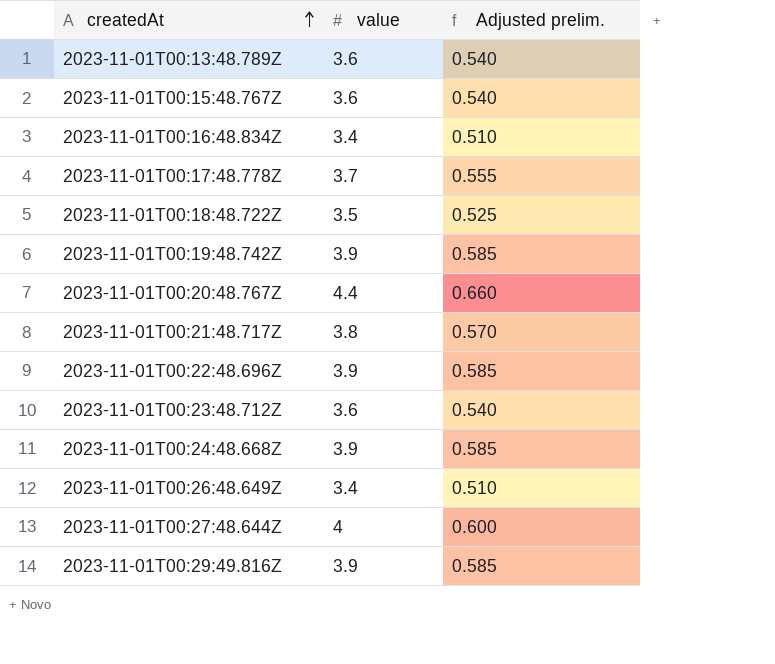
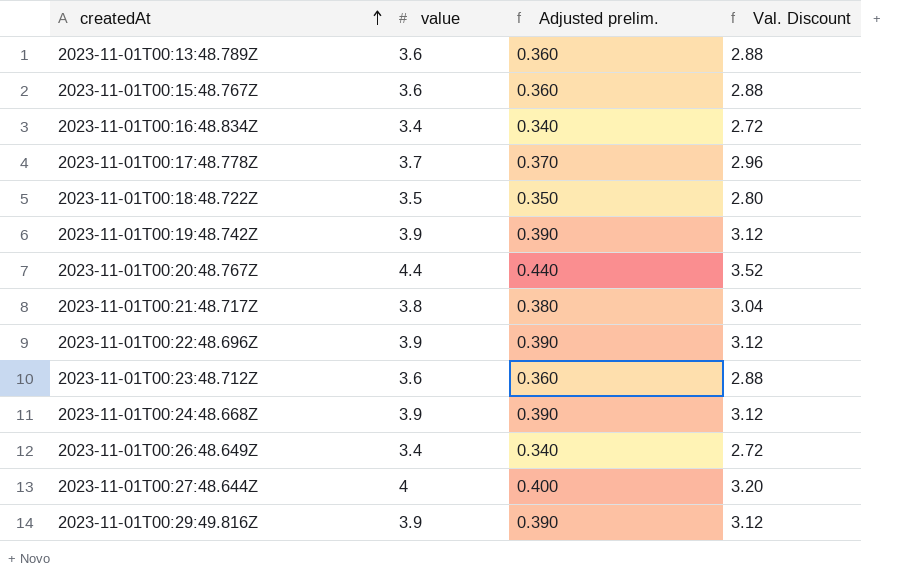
column Adjusted prelim. | formula: [value] * 0.15 -> [value] * 0.1
column Val. Discount | formula: none -> [value] * 0.8

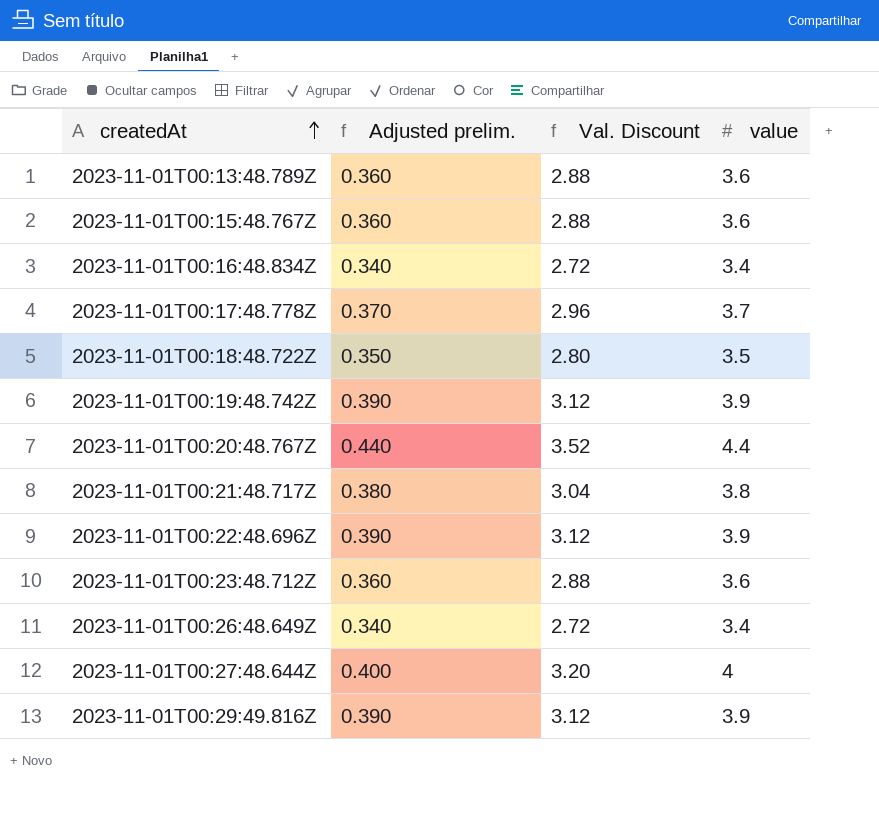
column value | position: 2 -> 4
row 2023-11-01T00:24:48.668Z: 3.9 | 0.390 | 3.12 -> none

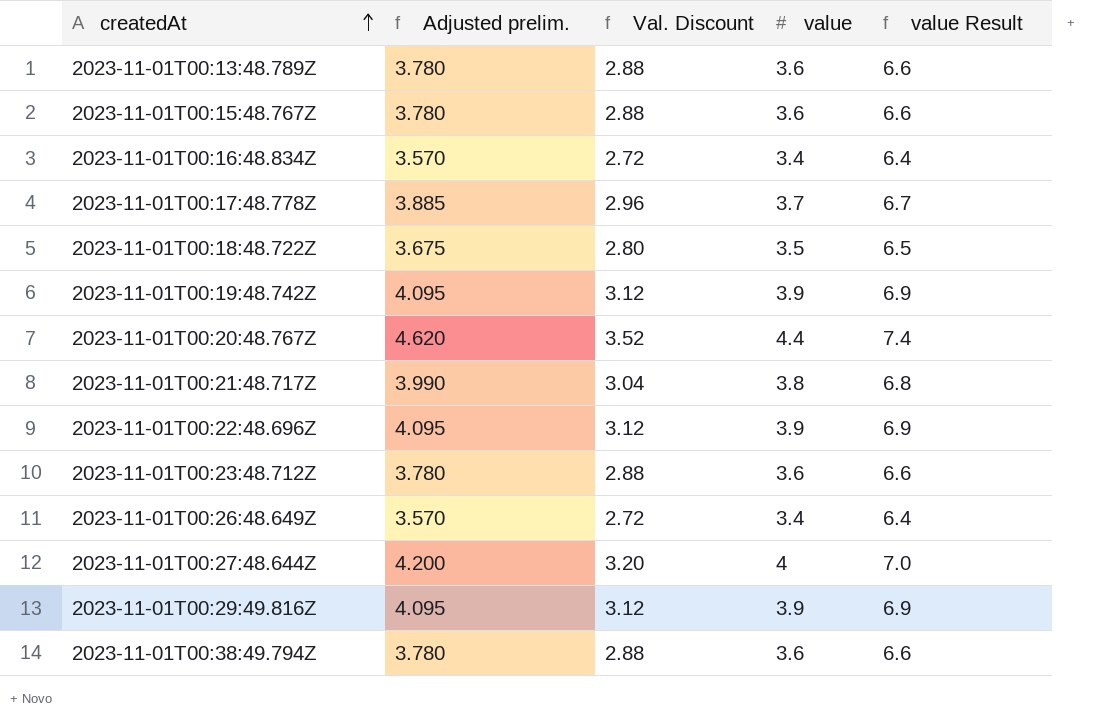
column Adjusted prelim. | formula: [value] * 0.1 -> [value] * 1.05
column value Result | formula: none -> [value] + 3
row 2023-11-01T00:38:49.794Z: none -> 3.780 | 2.88 | 3.6 | 6.6

